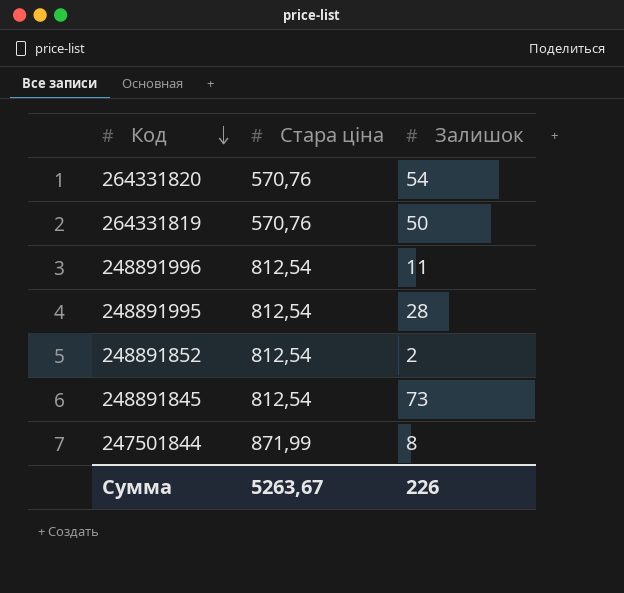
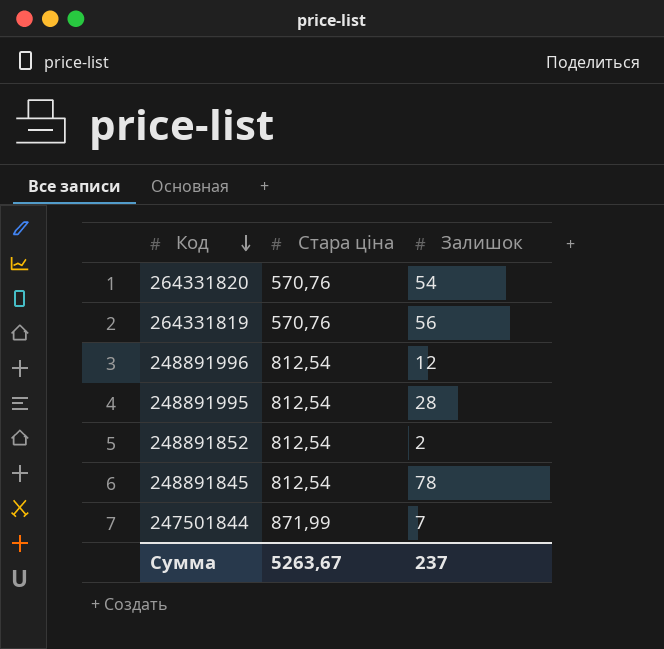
264331819 | Залишок: 50 -> 56
248891996 | Залишок: 11 -> 12
248891845 | Залишок: 73 -> 78
247501844 | Залишок: 8 -> 7
Сумма | Залишок: 226 -> 237

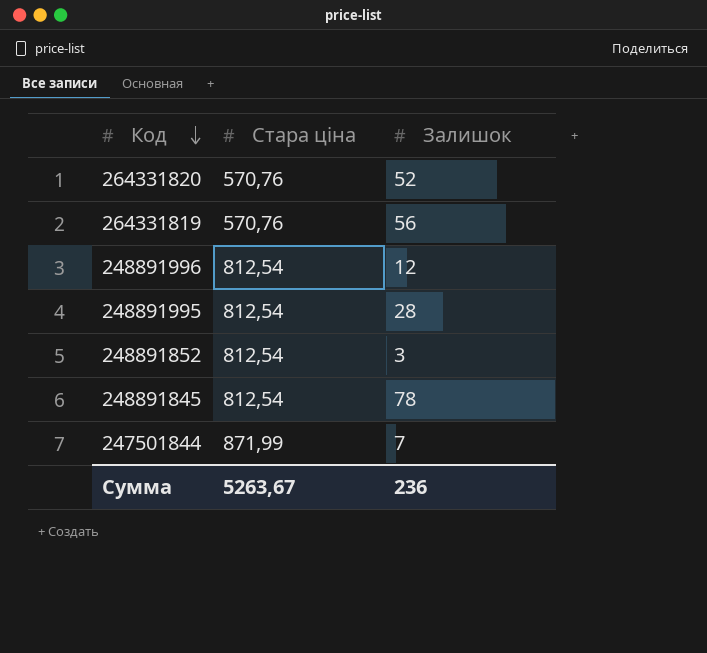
264331820 | Залишок: 54 -> 52
248891852 | Залишок: 2 -> 3
Сумма | Залишок: 237 -> 236

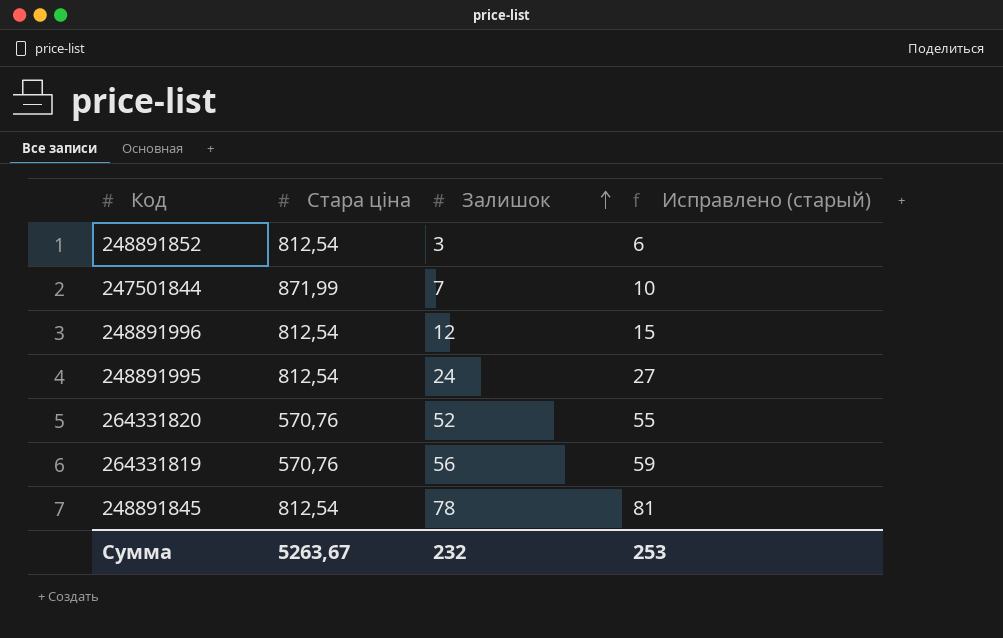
row order: Код descending -> Залишок ascending
column Исправлено (старый) | formula: none -> [Залишок] + 3
248891995 | Залишок: 28 -> 24
Сумма | Залишок: 236 -> 232

